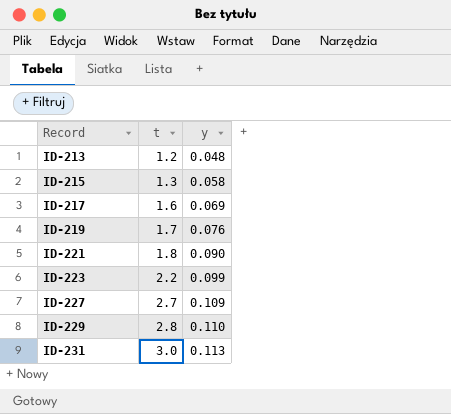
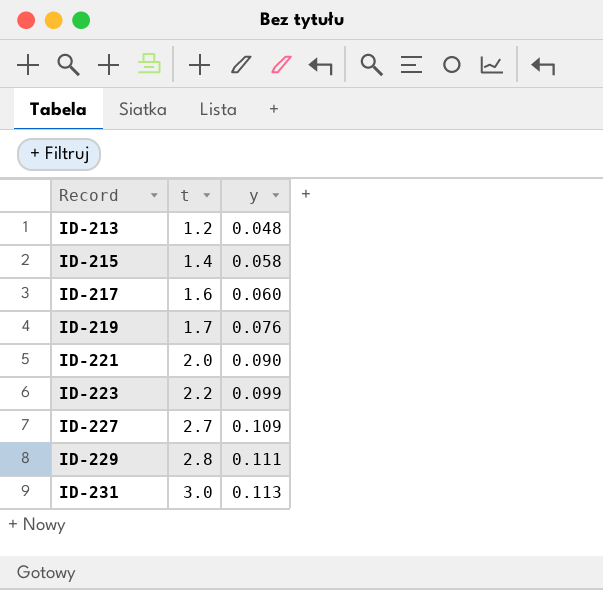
ID-215 | t: 1.3 -> 1.4
ID-217 | y: 0.069 -> 0.060
ID-221 | t: 1.8 -> 2.0
ID-229 | y: 0.110 -> 0.111

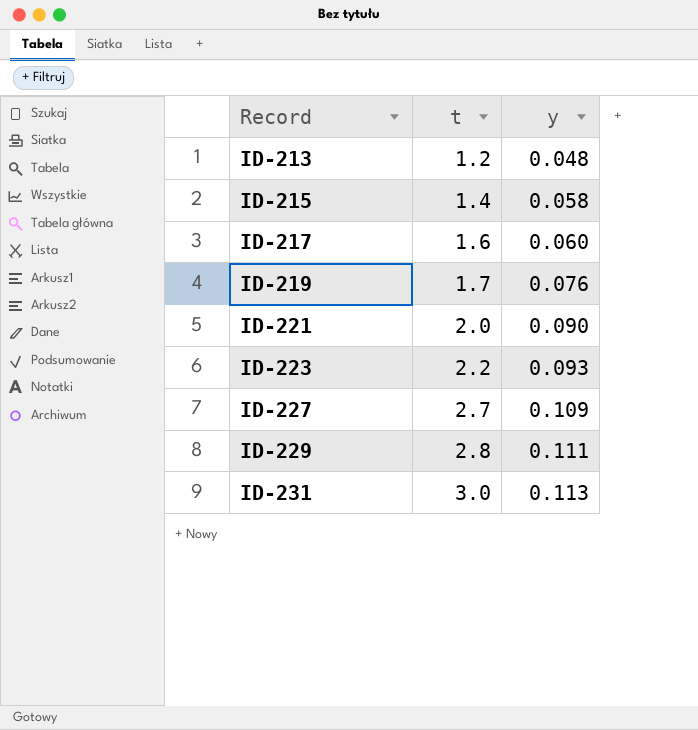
ID-223 | y: 0.099 -> 0.093

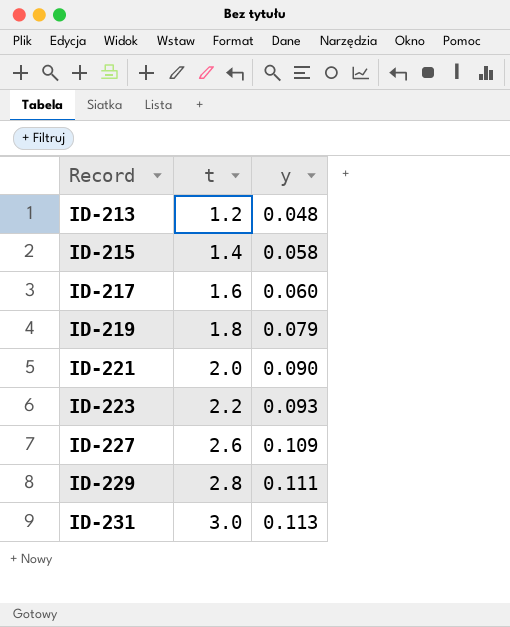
ID-219 | t: 1.7 -> 1.8
ID-219 | y: 0.076 -> 0.079
ID-227 | t: 2.7 -> 2.6

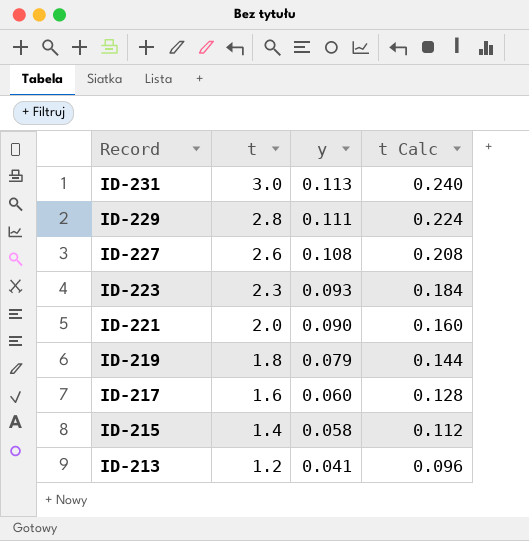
row order: Record ascending -> Record descending
column t Calc | formula: none -> [t] * 0.08
ID-227 | y: 0.109 -> 0.108
ID-223 | t: 2.2 -> 2.3
ID-213 | y: 0.048 -> 0.041

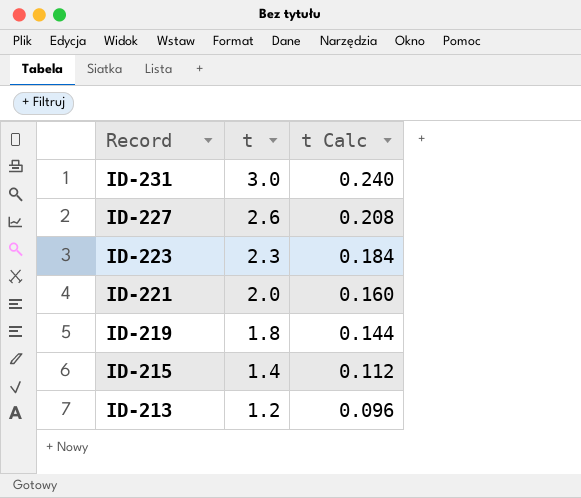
column y | position: 3 -> none
row ID-229: 2.8 | 0.111 | 0.224 -> none
row ID-217: 1.6 | 0.060 | 0.128 -> none

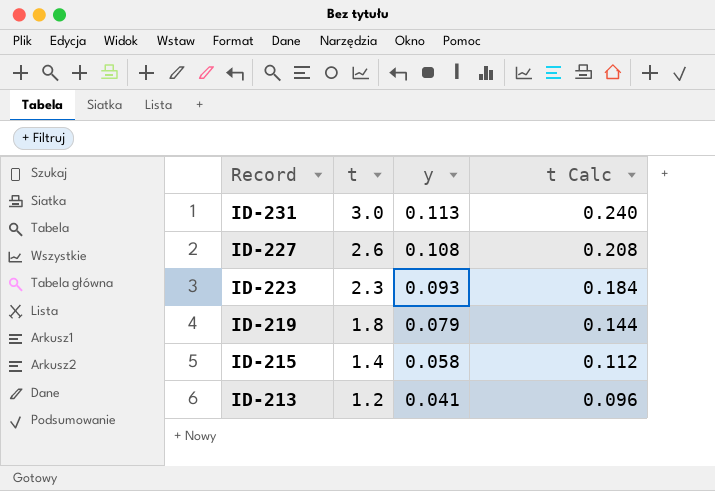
column y | position: none -> 3
row ID-221: 2.0 | 0.160 -> none

